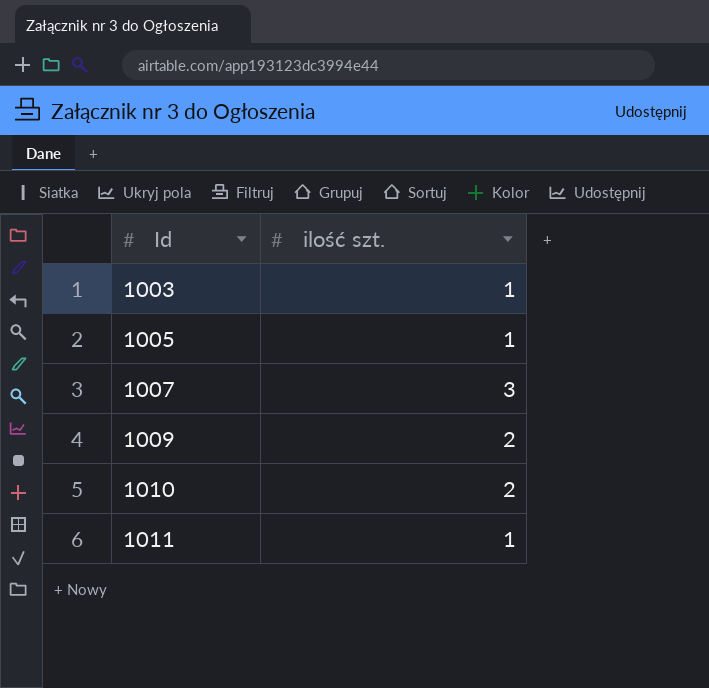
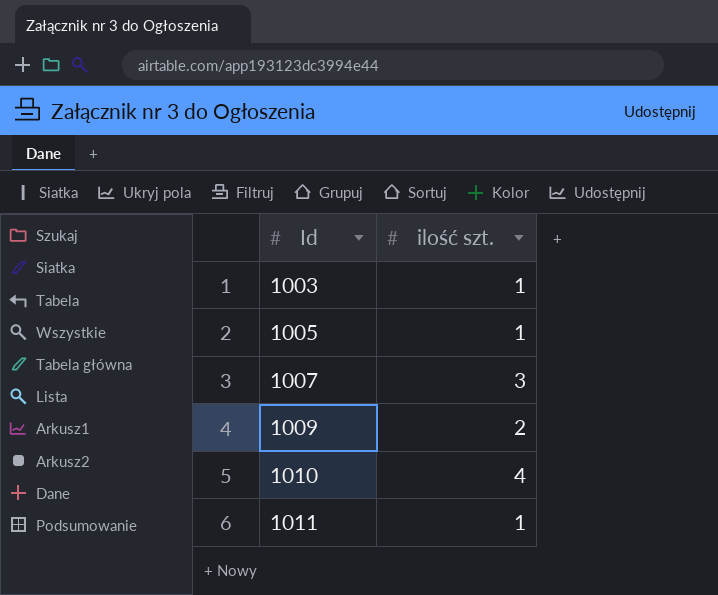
1010 | ilość szt.: 2 -> 4

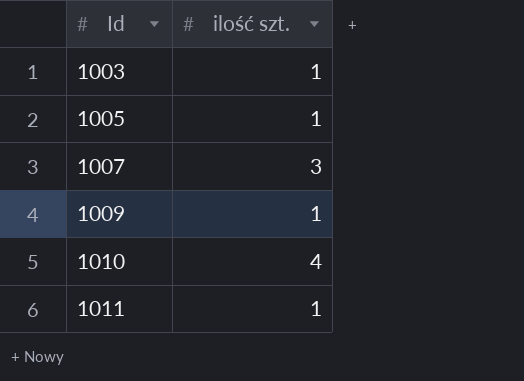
1009 | ilość szt.: 2 -> 1

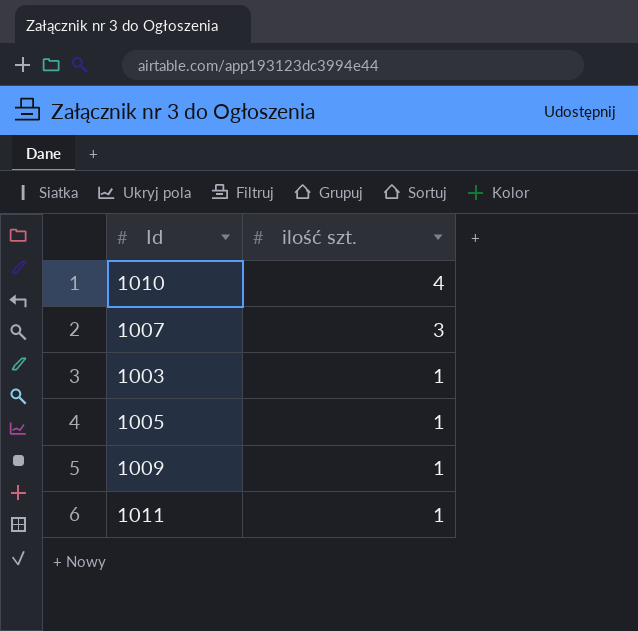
row order: Id ascending -> ilość szt. descending

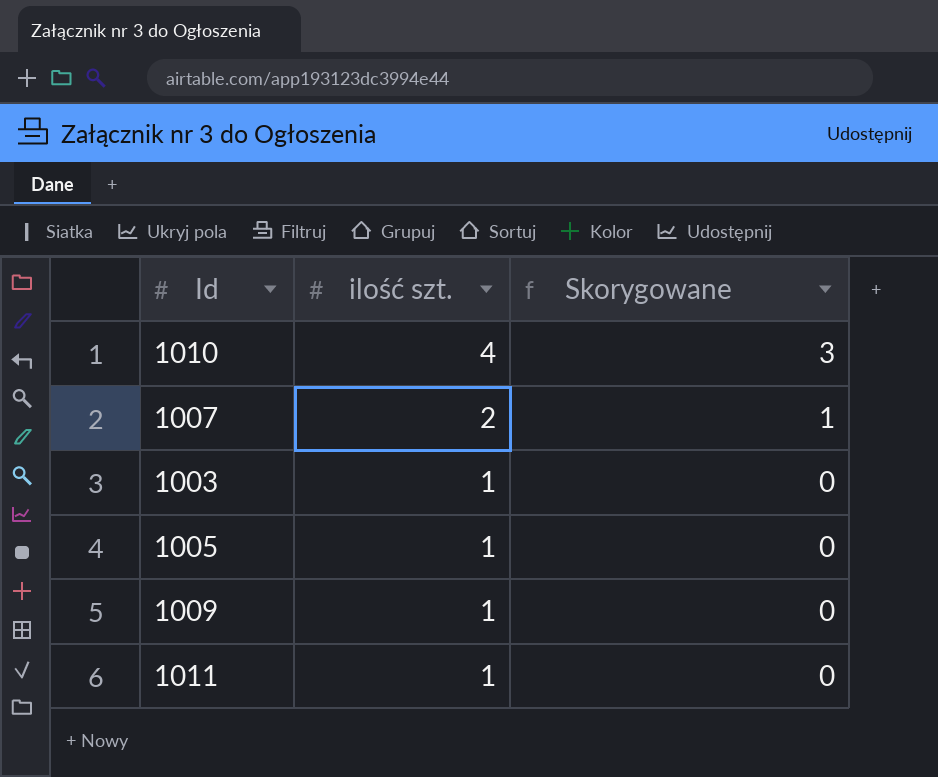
column Skorygowane | formula: none -> [ilość szt.] - 1
1007 | ilość szt.: 3 -> 2

